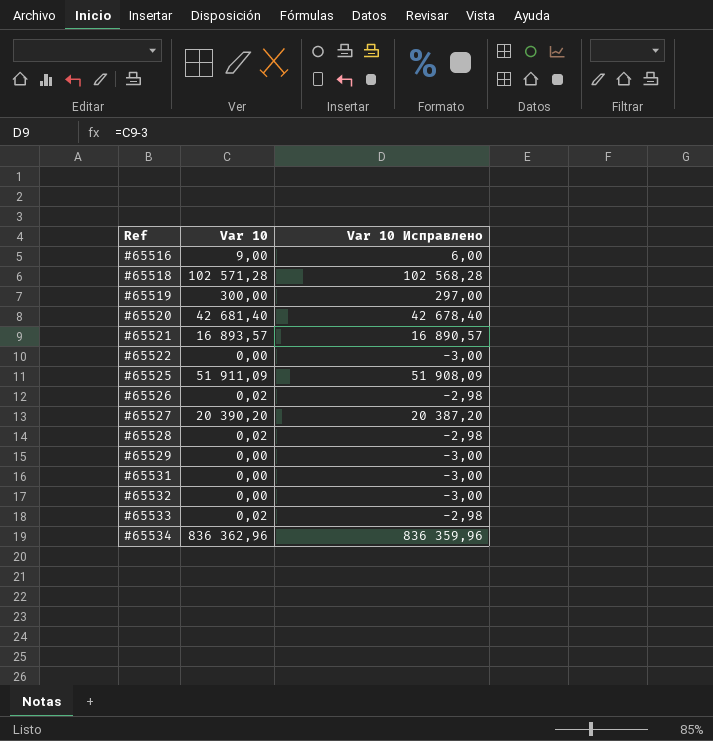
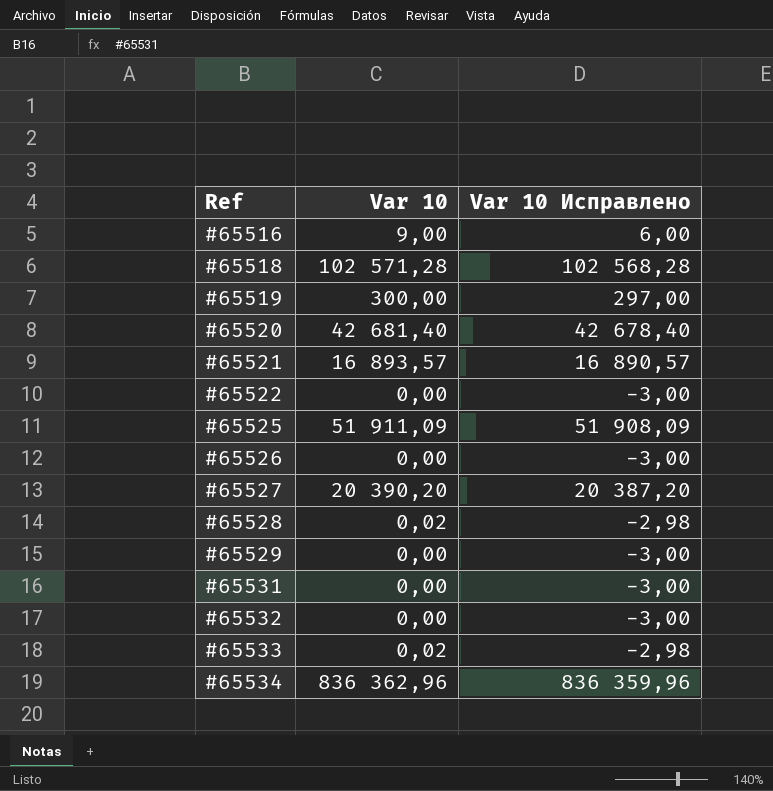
#65526 | Var 10: 0,02 -> 0,00
#65526 | Var 10 Исправлено: -2,98 -> -3,00

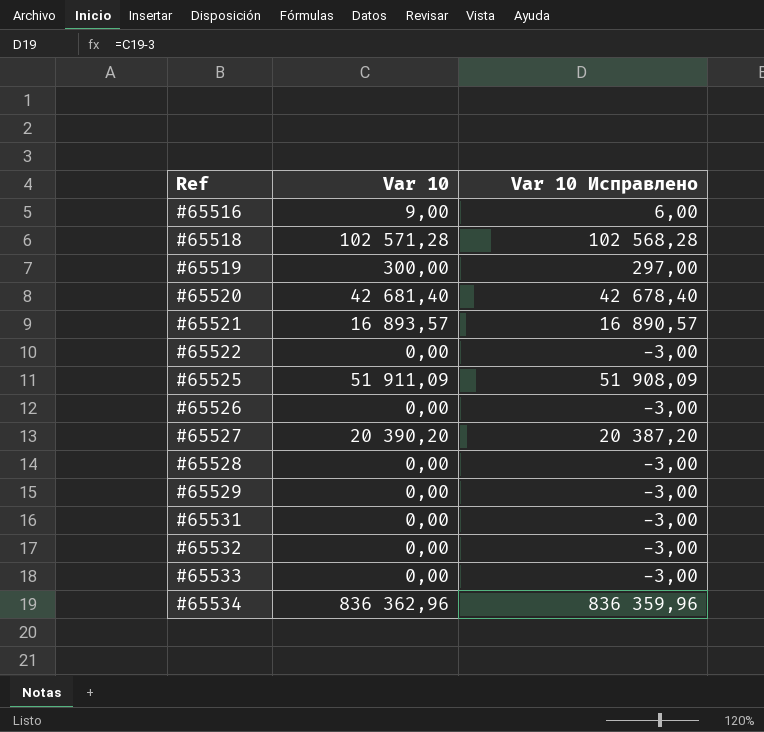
#65528 | Var 10: 0,02 -> 0,00
#65528 | Var 10 Исправлено: -2,98 -> -3,00
#65533 | Var 10: 0,02 -> 0,00
#65533 | Var 10 Исправлено: -2,98 -> -3,00

